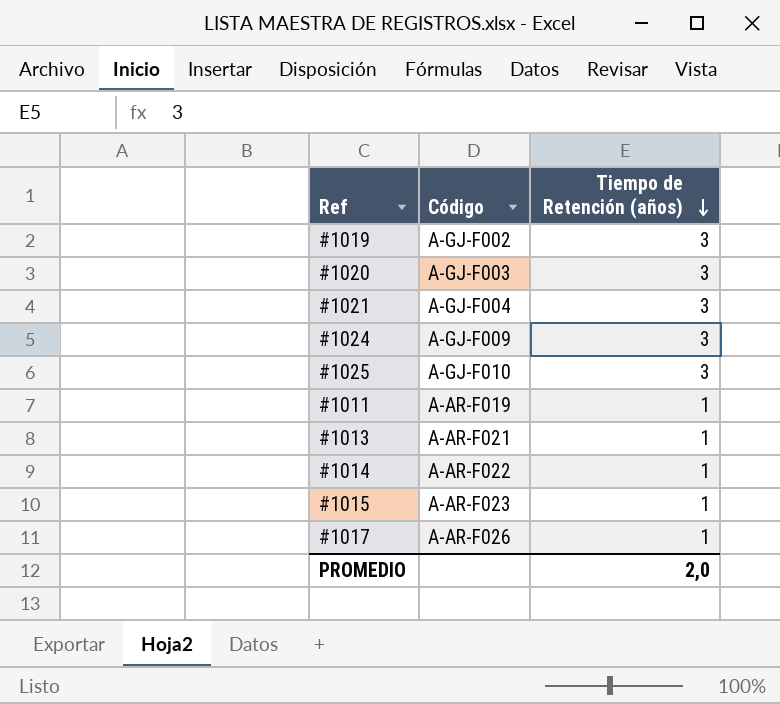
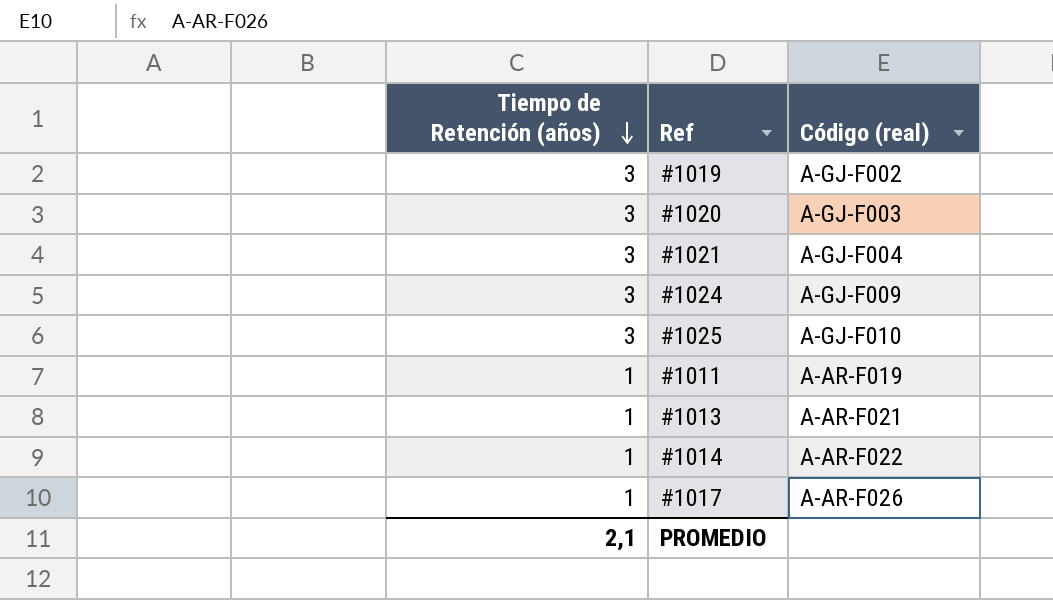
column Tiempo de Retención (años) | position: 3 -> 1
column name: Código -> Código (real)
row #1015: A-AR-F023 | 1 -> none
PROMEDIO | Tiempo de Retención (años): 2,0 -> 2,1

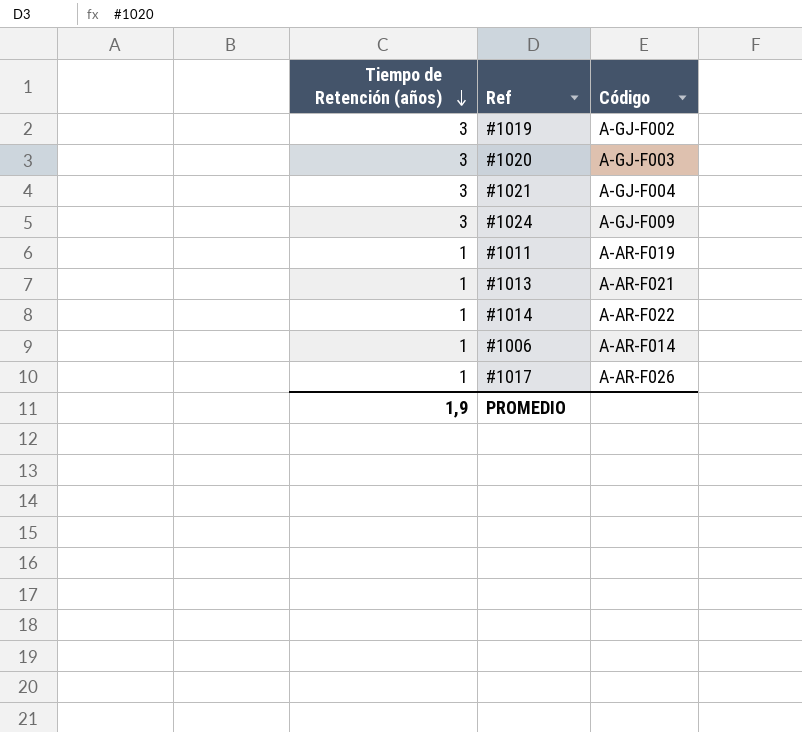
column name: Código (real) -> Código
row #1025: 3 | A-GJ-F010 -> none
row #1006: none -> 1 | A-AR-F014
PROMEDIO | Tiempo de Retención (años): 2,1 -> 1,9

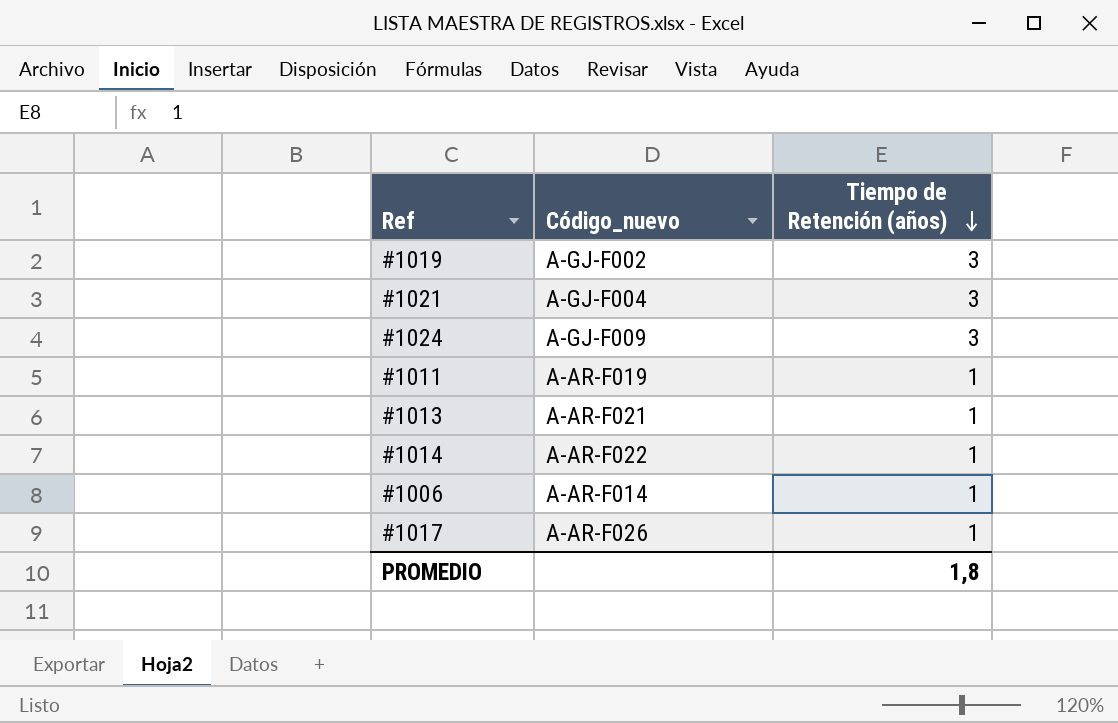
column name: Código -> Código_nuevo
column Tiempo de Retención (años) | position: 1 -> 3
row #1020: 3 | A-GJ-F003 -> none
PROMEDIO | Tiempo de Retención (años): 1,9 -> 1,8

